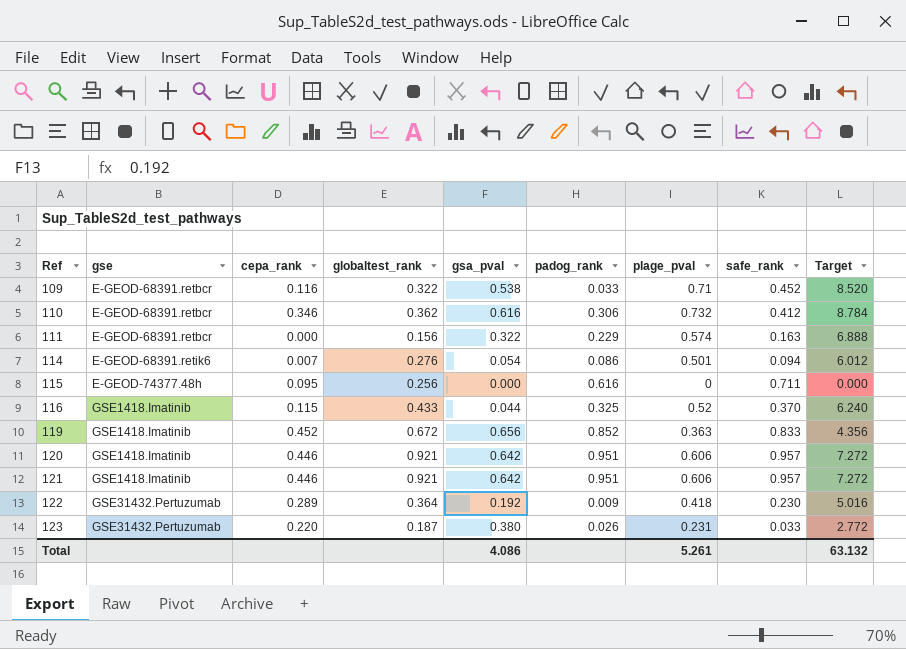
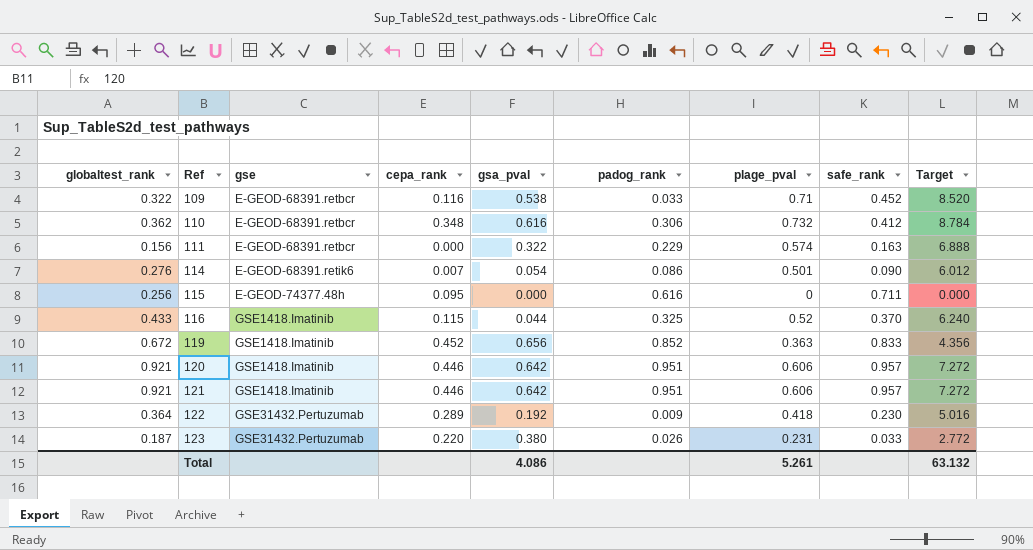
column globaltest_rank | position: 4 -> 1
110 | cepa_rank: 0.346 -> 0.348
114 | safe_rank: 0.094 -> 0.090

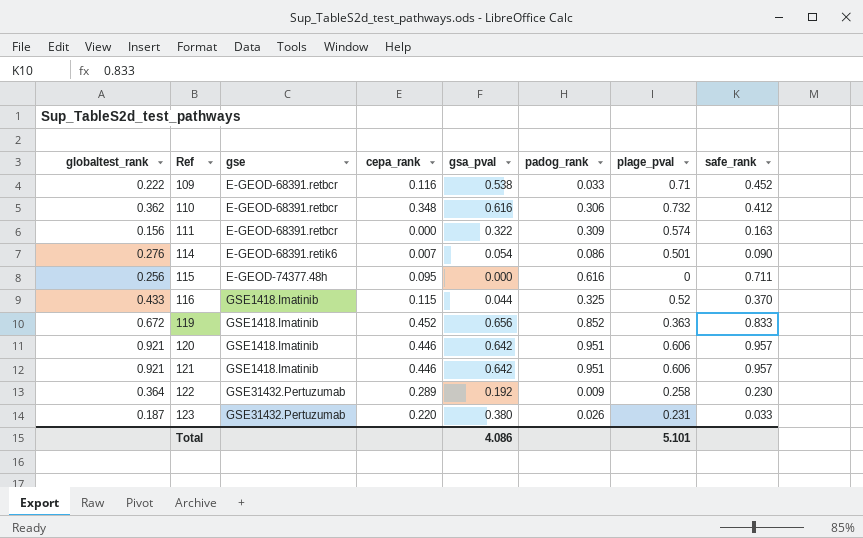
column Target | formula: [plage_pval] * 12 -> none
109 | globaltest_rank: 0.322 -> 0.222
111 | padog_rank: 0.229 -> 0.309
122 | plage_pval: 0.418 -> 0.258
Total | plage_pval: 5.261 -> 5.101

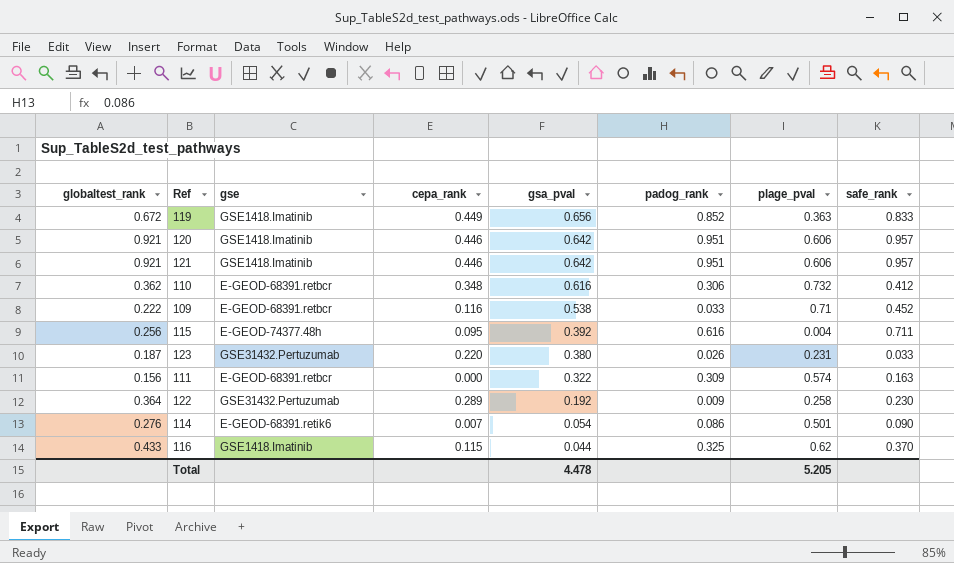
row order: Ref ascending -> gsa_pval descending
119 | cepa_rank: 0.452 -> 0.449
115 | gsa_pval: 0.000 -> 0.392
115 | plage_pval: 0 -> 0.004
116 | plage_pval: 0.52 -> 0.62
Total | gsa_pval: 4.086 -> 4.478
Total | plage_pval: 5.101 -> 5.205

